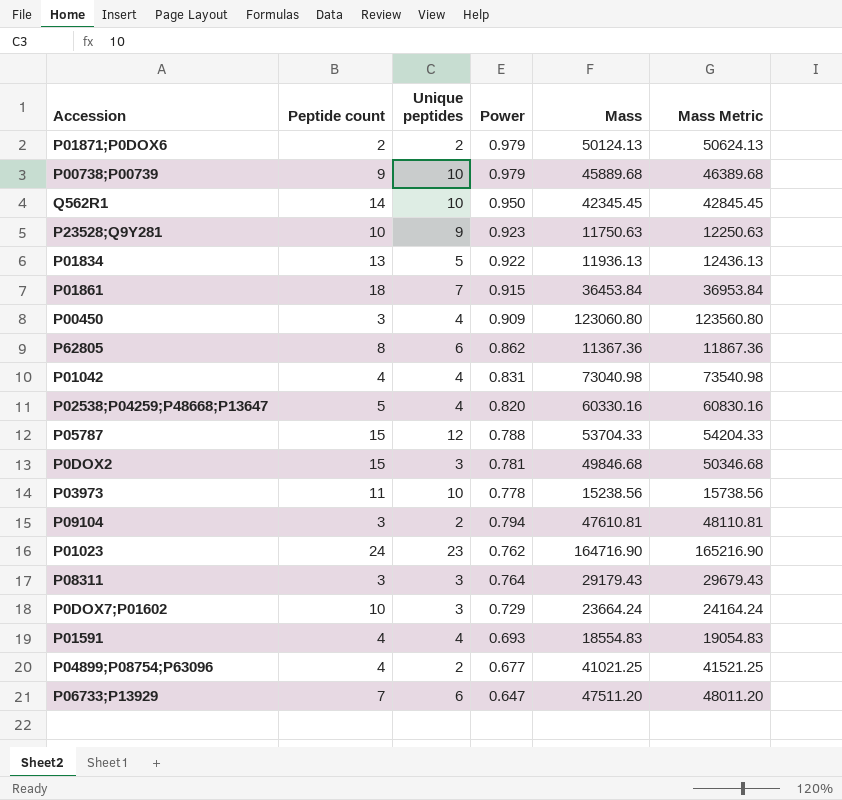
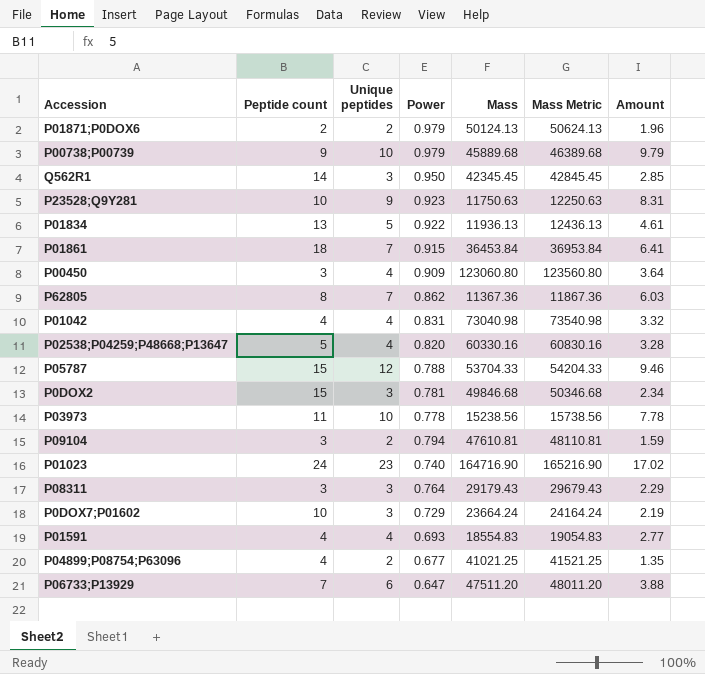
column Amount | formula: none -> [Unique peptides] * [Power]
Q562R1 | Unique peptides: 10 -> 3
P62805 | Unique peptides: 6 -> 7
P01023 | Power: 0.762 -> 0.740

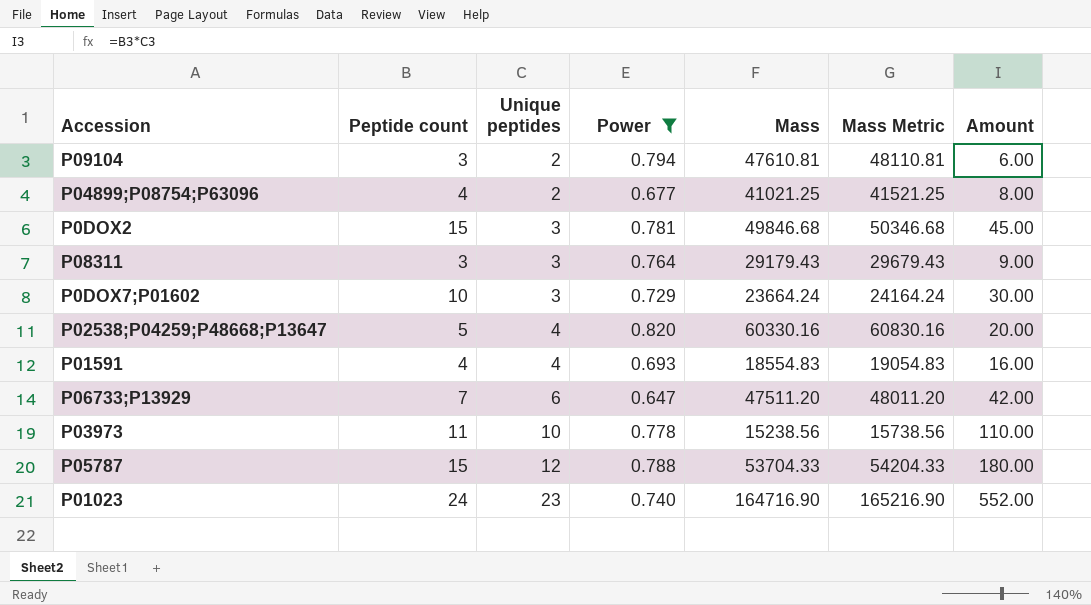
filter: none -> Power <= 0.820
row order: none -> Unique peptides ascending
column Amount | formula: [Unique peptides] * [Power] -> [Peptide count] * [Unique peptides]

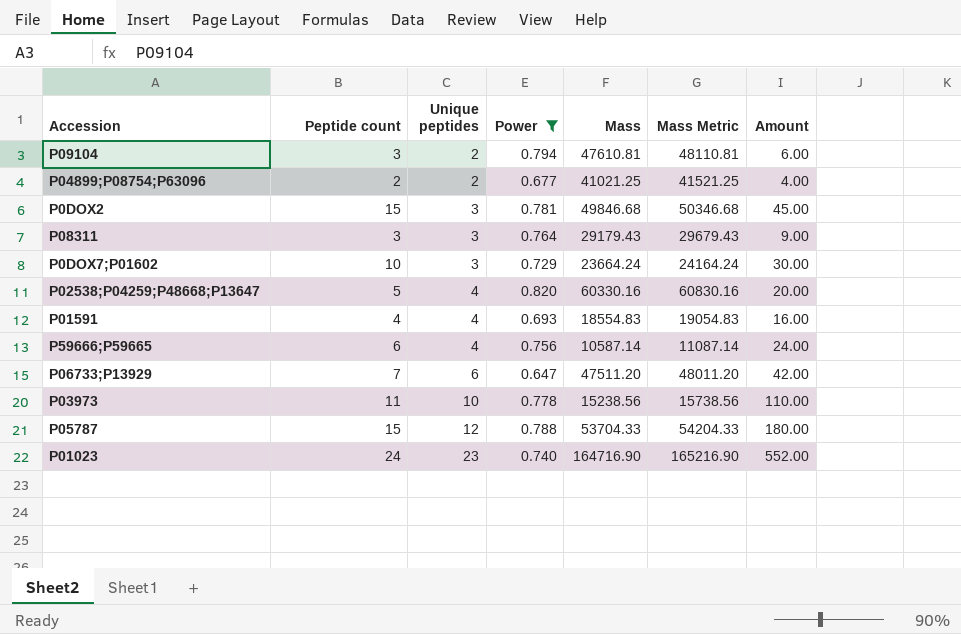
P04899;P08754;P63096 | Peptide count: 4 -> 2
P04899;P08754;P63096 | Amount: 8.00 -> 4.00
row P59666;P59665: none -> 6 | 4 | 0.756 | 10587.14 | 11087.14 | 24.00

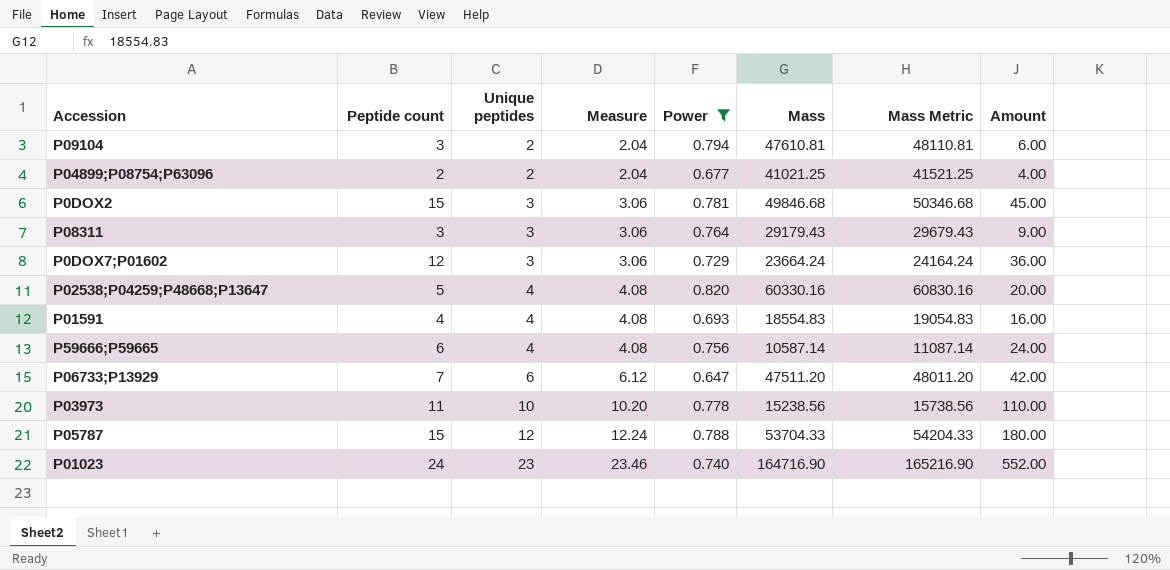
column Measure | formula: none -> [Unique peptides] * 1.02
P0DOX7;P01602 | Peptide count: 10 -> 12
P0DOX7;P01602 | Amount: 30.00 -> 36.00

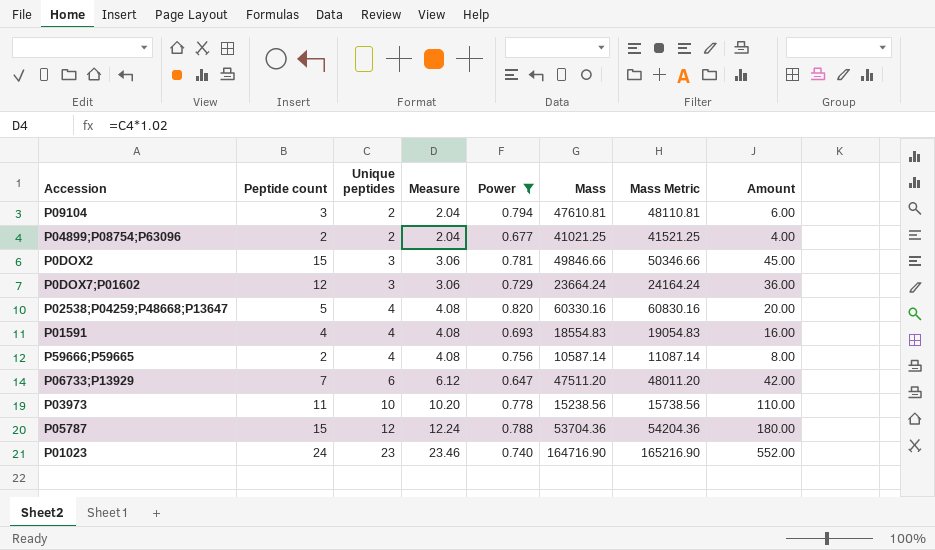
row P08311: 3 | 3 | 3.06 | 0.764 | 29179.43 | 29679.43 | 9.00 -> none
P0DOX2 | Mass: 49846.68 -> 49846.66
P0DOX2 | Mass Metric: 50346.68 -> 50346.66
P59666;P59665 | Peptide count: 6 -> 2
P59666;P59665 | Amount: 24.00 -> 8.00
P05787 | Mass: 53704.33 -> 53704.36
P05787 | Mass Metric: 54204.33 -> 54204.36

